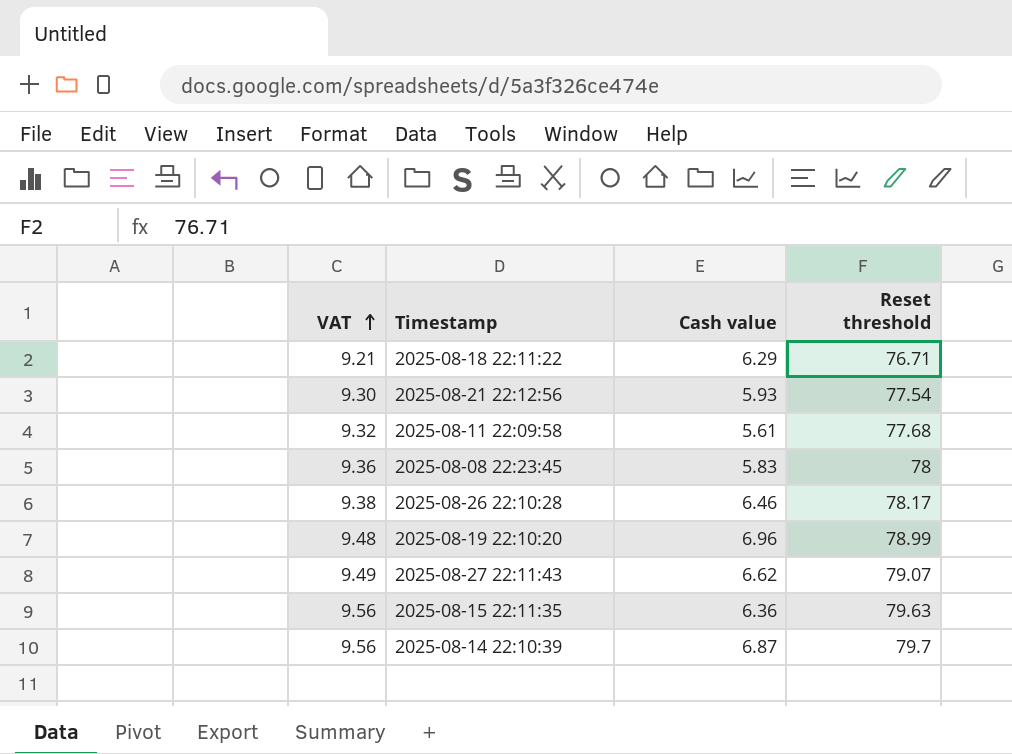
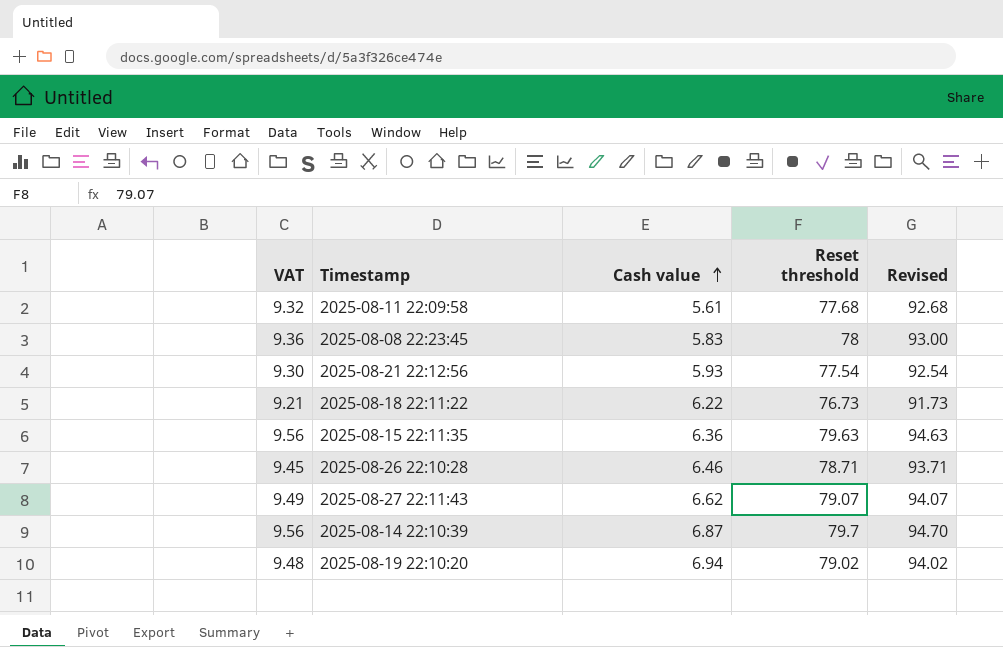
row order: VAT ascending -> Cash value ascending
column Revised | formula: none -> [Reset threshold] + 15
2025-08-18 22:11:22 | Cash value: 6.29 -> 6.22
2025-08-18 22:11:22 | Reset threshold: 76.71 -> 76.73
2025-08-26 22:10:28 | VAT: 9.38 -> 9.45
2025-08-26 22:10:28 | Reset threshold: 78.17 -> 78.71
2025-08-19 22:10:20 | Cash value: 6.96 -> 6.94
2025-08-19 22:10:20 | Reset threshold: 78.99 -> 79.02

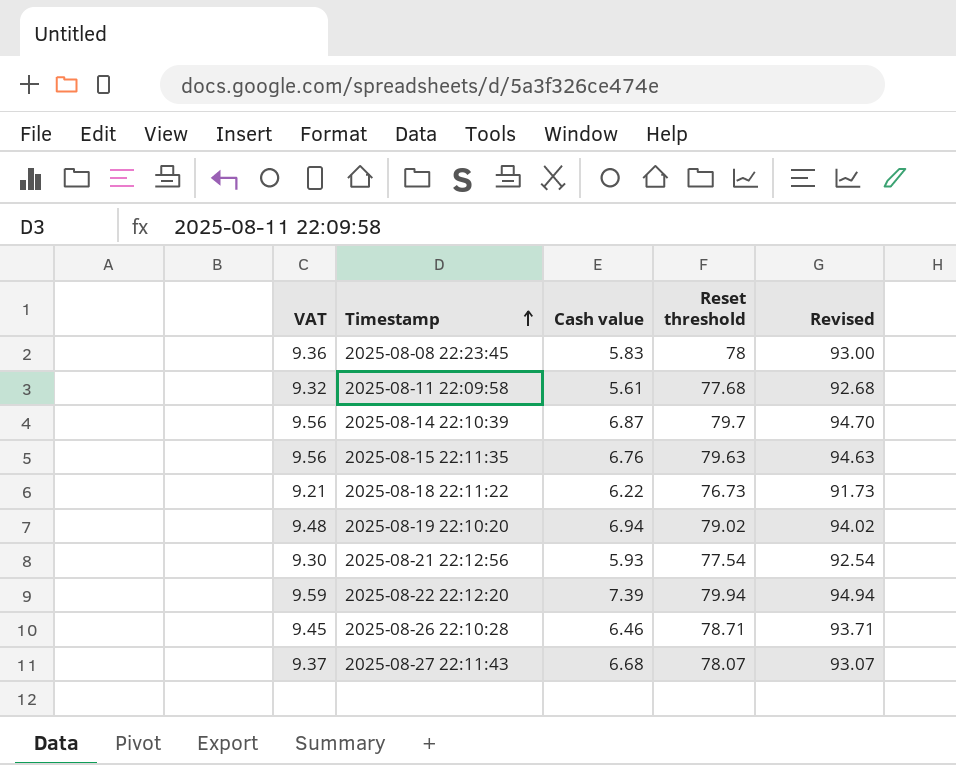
row order: Cash value ascending -> Timestamp ascending
2025-08-15 22:11:35 | Cash value: 6.36 -> 6.76
row 2025-08-22 22:12:20: none -> 9.59 | 7.39 | 79.94 | 94.94
2025-08-27 22:11:43 | VAT: 9.49 -> 9.37
2025-08-27 22:11:43 | Cash value: 6.62 -> 6.68
2025-08-27 22:11:43 | Reset threshold: 79.07 -> 78.07
2025-08-27 22:11:43 | Revised: 94.07 -> 93.07

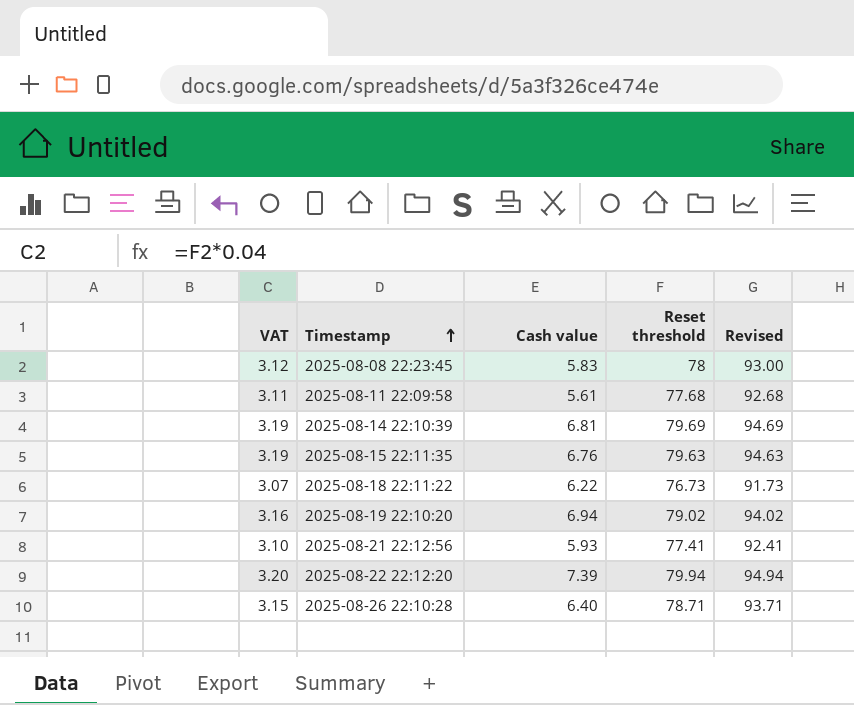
column VAT | formula: [Reset threshold] * 0.12 -> [Reset threshold] * 0.04
row 2025-08-27 22:11:43: 9.37 | 6.68 | 78.07 | 93.07 -> none
2025-08-14 22:10:39 | Cash value: 6.87 -> 6.81
2025-08-14 22:10:39 | Reset threshold: 79.7 -> 79.69
2025-08-14 22:10:39 | Revised: 94.70 -> 94.69
2025-08-21 22:12:56 | Reset threshold: 77.54 -> 77.41
2025-08-21 22:12:56 | Revised: 92.54 -> 92.41
2025-08-26 22:10:28 | Cash value: 6.46 -> 6.40

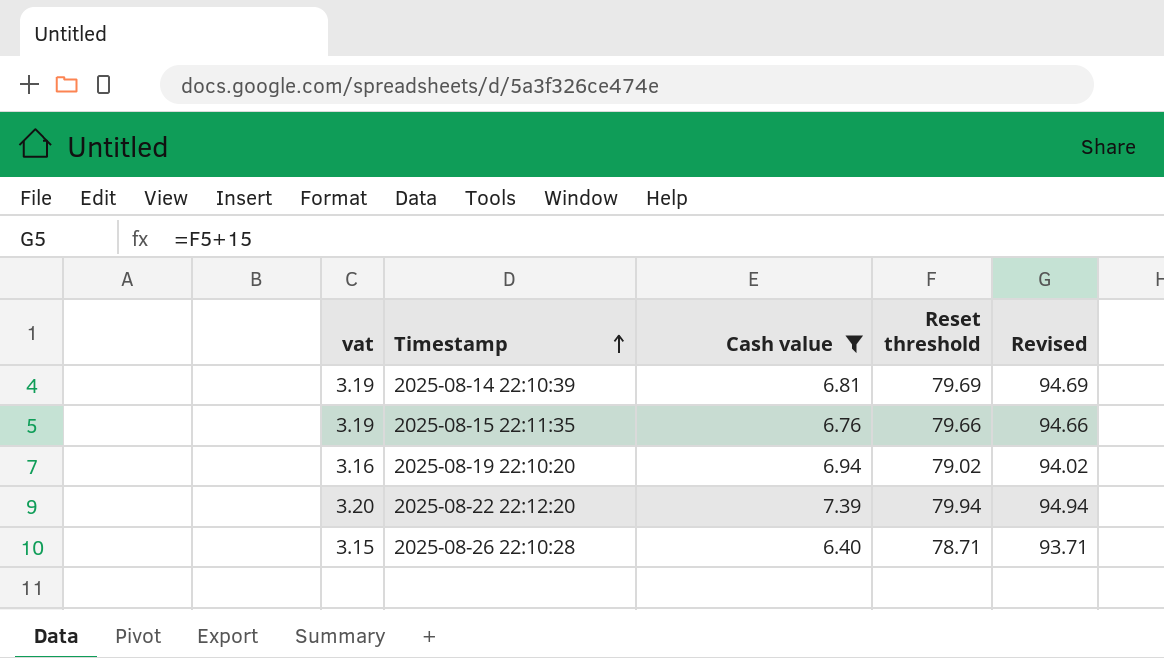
filter: none -> Cash value >= 6.40
column name: VAT -> vat
2025-08-15 22:11:35 | Reset threshold: 79.63 -> 79.66
2025-08-15 22:11:35 | Revised: 94.63 -> 94.66

